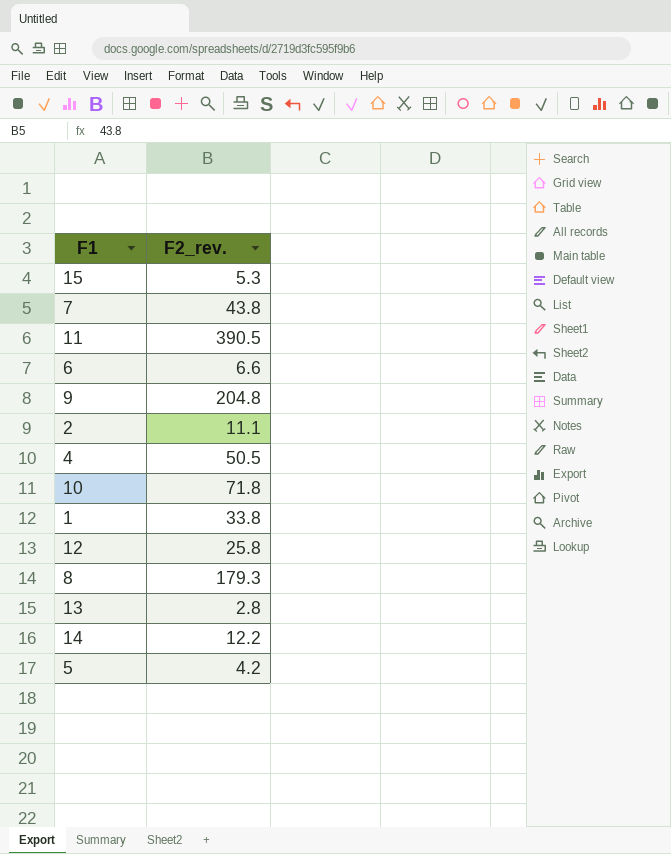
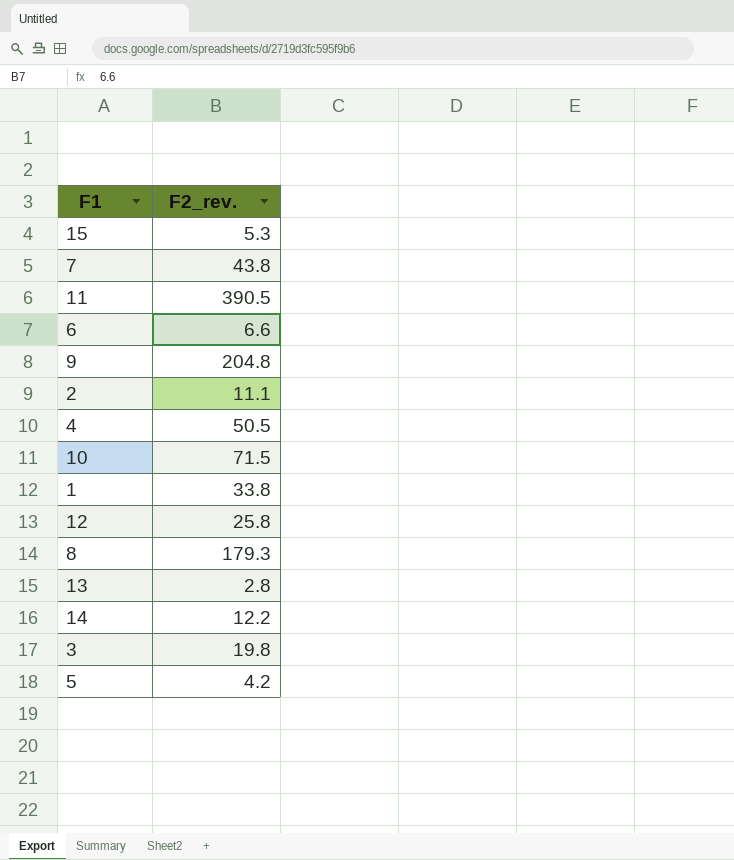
10 | F2_rev.: 71.8 -> 71.5
row 3: none -> 19.8

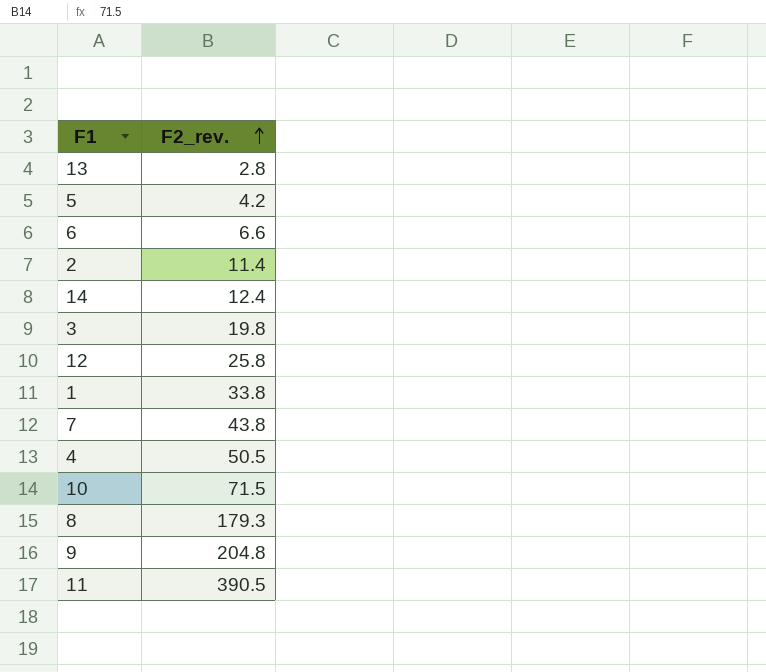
row order: none -> F2_rev. ascending
row 15: 5.3 -> none
2 | F2_rev.: 11.1 -> 11.4
14 | F2_rev.: 12.2 -> 12.4

